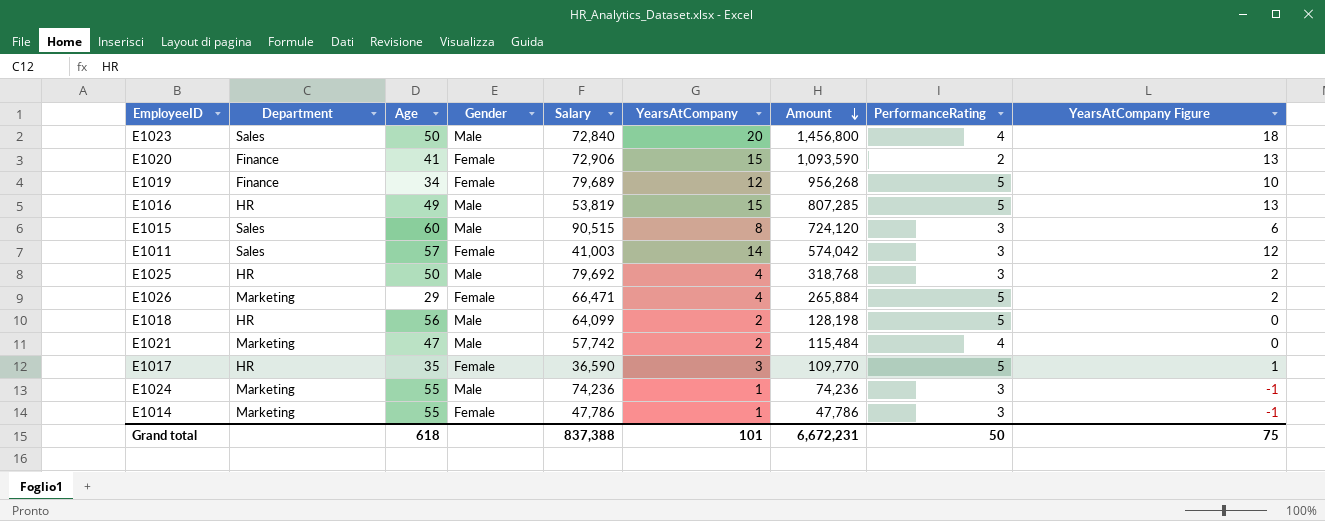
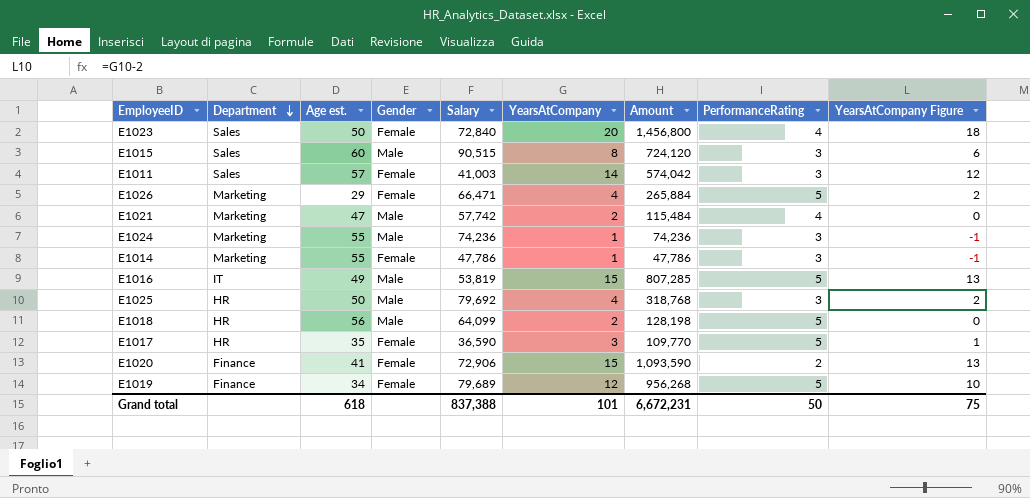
row order: Amount descending -> Department descending
column name: Age -> Age est.
E1023 | Gender: Male -> Female
E1016 | Department: HR -> IT

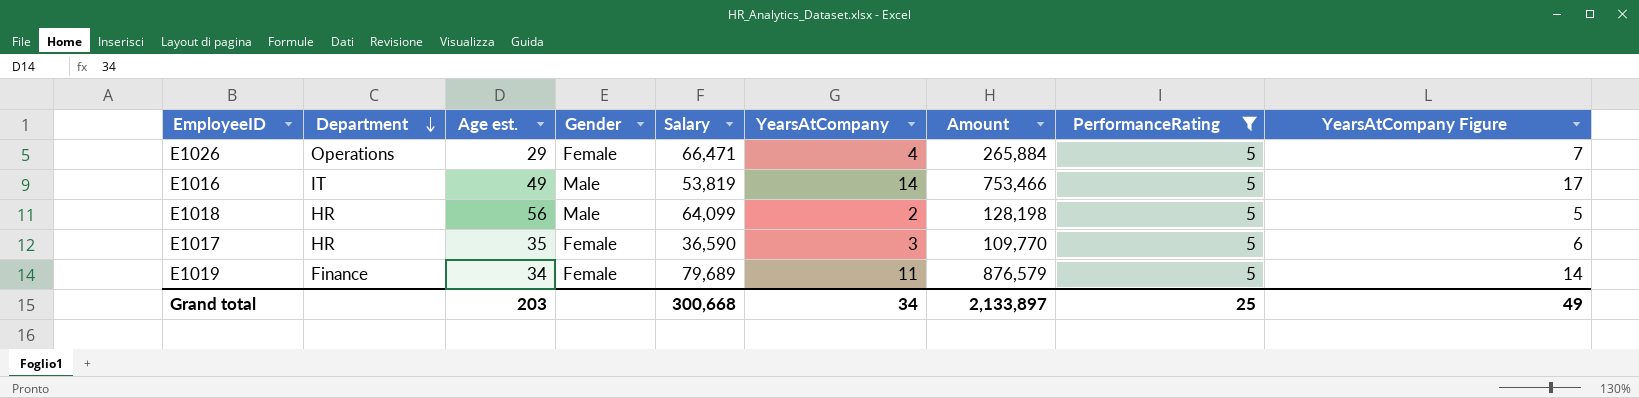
filter: none -> PerformanceRating = 5
column YearsAtCompany Figure | formula: [YearsAtCompany] - 2 -> [YearsAtCompany] + 3
E1026 | Department: Marketing -> Operations
E1016 | YearsAtCompany: 15 -> 14
E1016 | Amount: 807,285 -> 753,466
E1019 | YearsAtCompany: 12 -> 11
E1019 | Amount: 956,268 -> 876,579
Grand total | Age est.: 618 -> 203
Grand total | Salary: 837,388 -> 300,668
Grand total | YearsAtCompany: 101 -> 34
Grand total | Amount: 6,672,231 -> 2,133,897
Grand total | PerformanceRating: 50 -> 25
Grand total | YearsAtCompany Figure: 75 -> 49

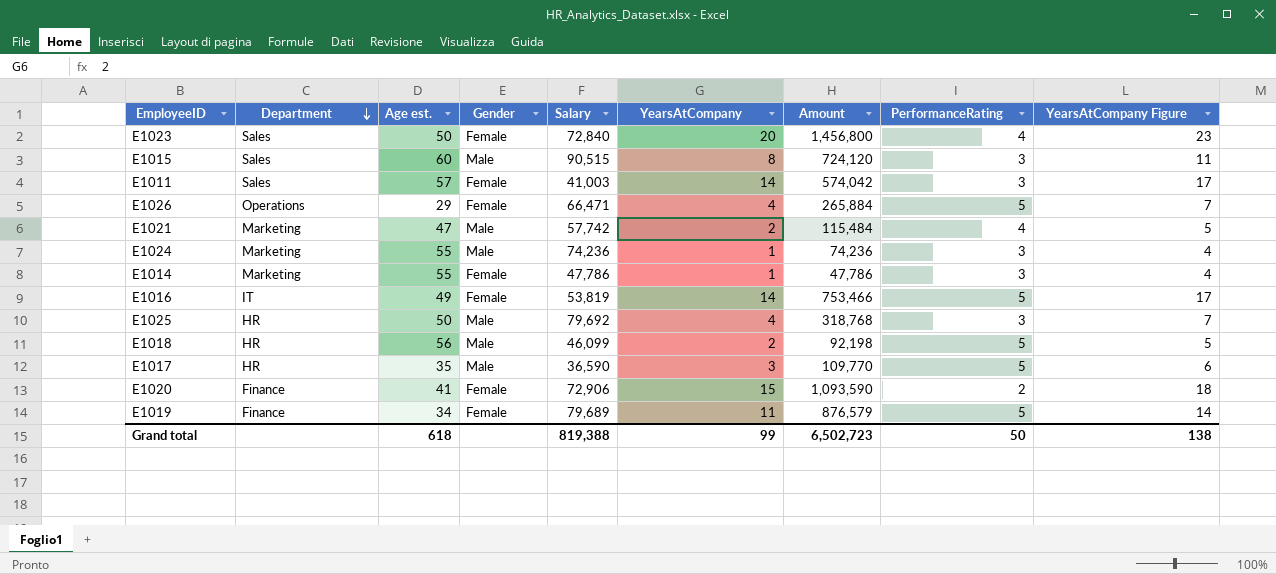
filter: PerformanceRating = 5 -> none
E1016 | Gender: Male -> Female
E1018 | Salary: 64,099 -> 46,099
E1018 | Amount: 128,198 -> 92,198
E1017 | Gender: Female -> Male
Grand total | Age est.: 203 -> 618
Grand total | Salary: 300,668 -> 819,388
Grand total | YearsAtCompany: 34 -> 99
Grand total | Amount: 2,133,897 -> 6,502,723
Grand total | PerformanceRating: 25 -> 50
Grand total | YearsAtCompany Figure: 49 -> 138

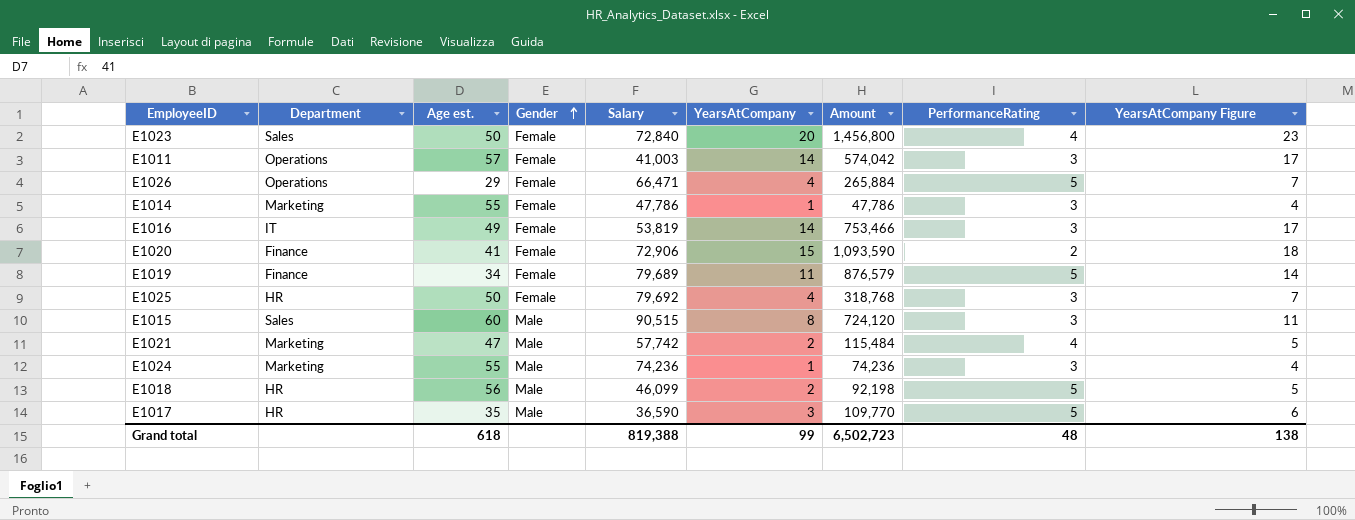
row order: Department descending -> Gender ascending
E1011 | Department: Sales -> Operations
E1016 | PerformanceRating: 5 -> 3
E1025 | Gender: Male -> Female
Grand total | PerformanceRating: 50 -> 48

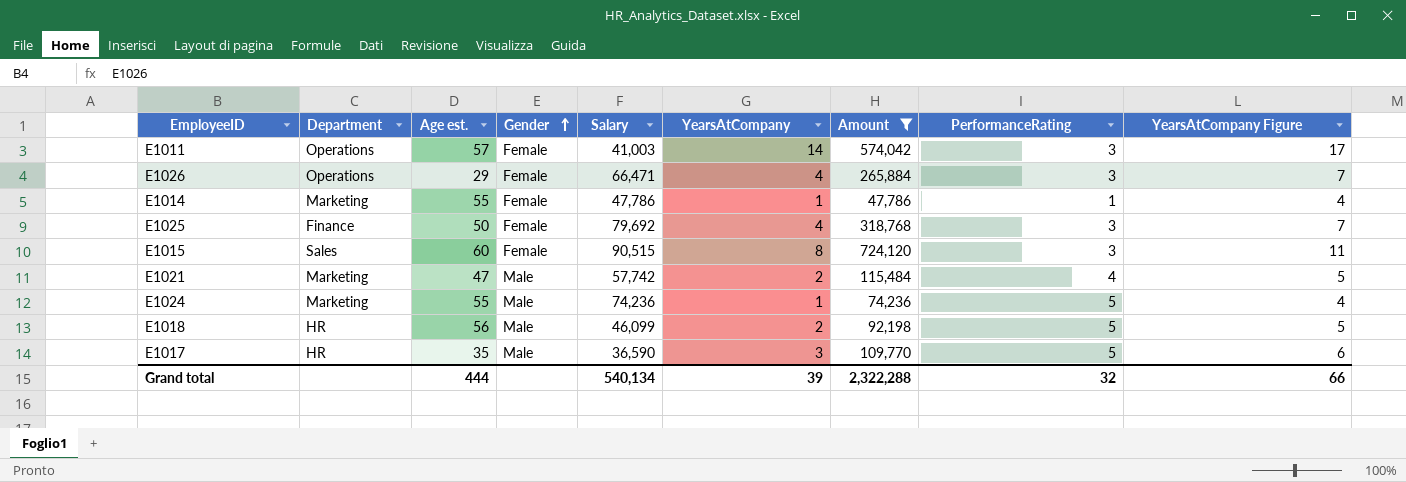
filter: none -> Amount <= 724,120
E1026 | PerformanceRating: 5 -> 3
E1014 | PerformanceRating: 3 -> 1
E1025 | Department: HR -> Finance
E1015 | Gender: Male -> Female
E1024 | PerformanceRating: 3 -> 5
Grand total | Age est.: 618 -> 444
Grand total | Salary: 819,388 -> 540,134
Grand total | YearsAtCompany: 99 -> 39
Grand total | Amount: 6,502,723 -> 2,322,288
Grand total | PerformanceRating: 48 -> 32
Grand total | YearsAtCompany Figure: 138 -> 66

